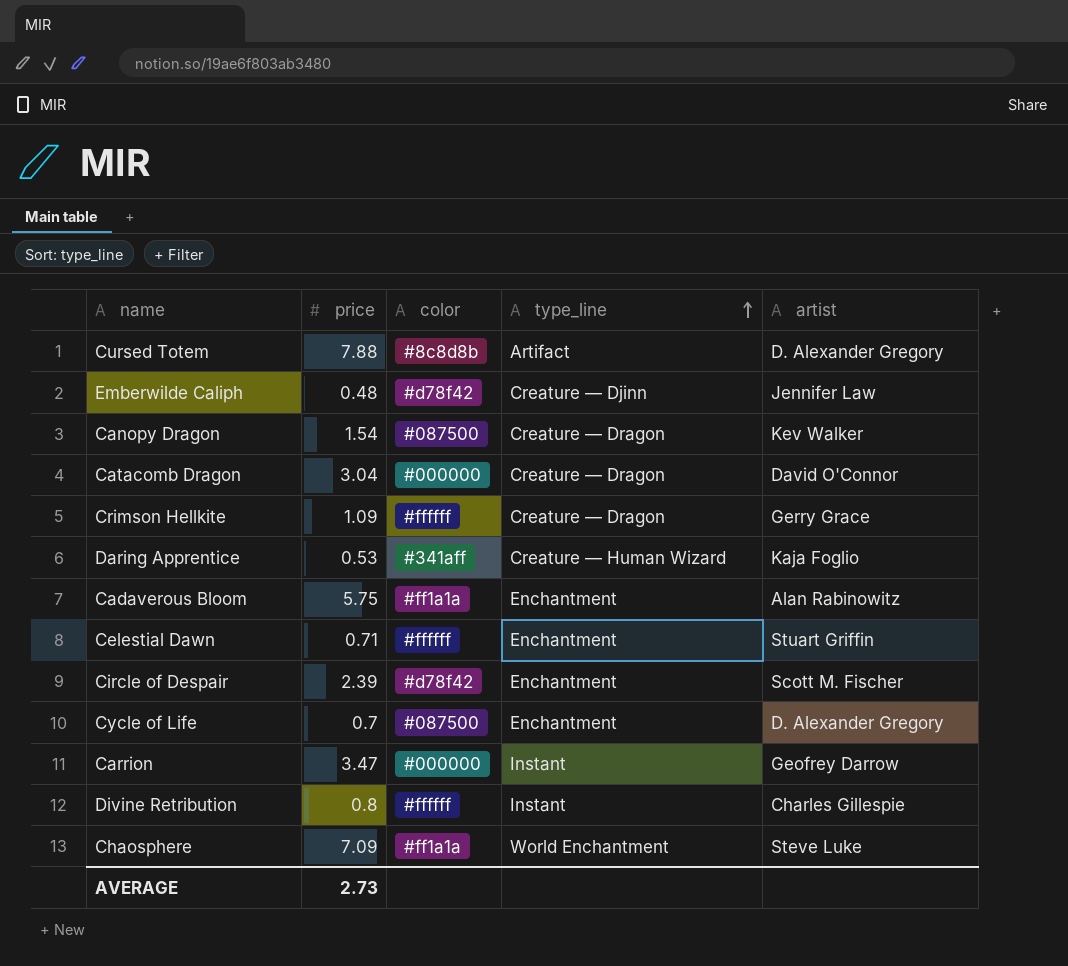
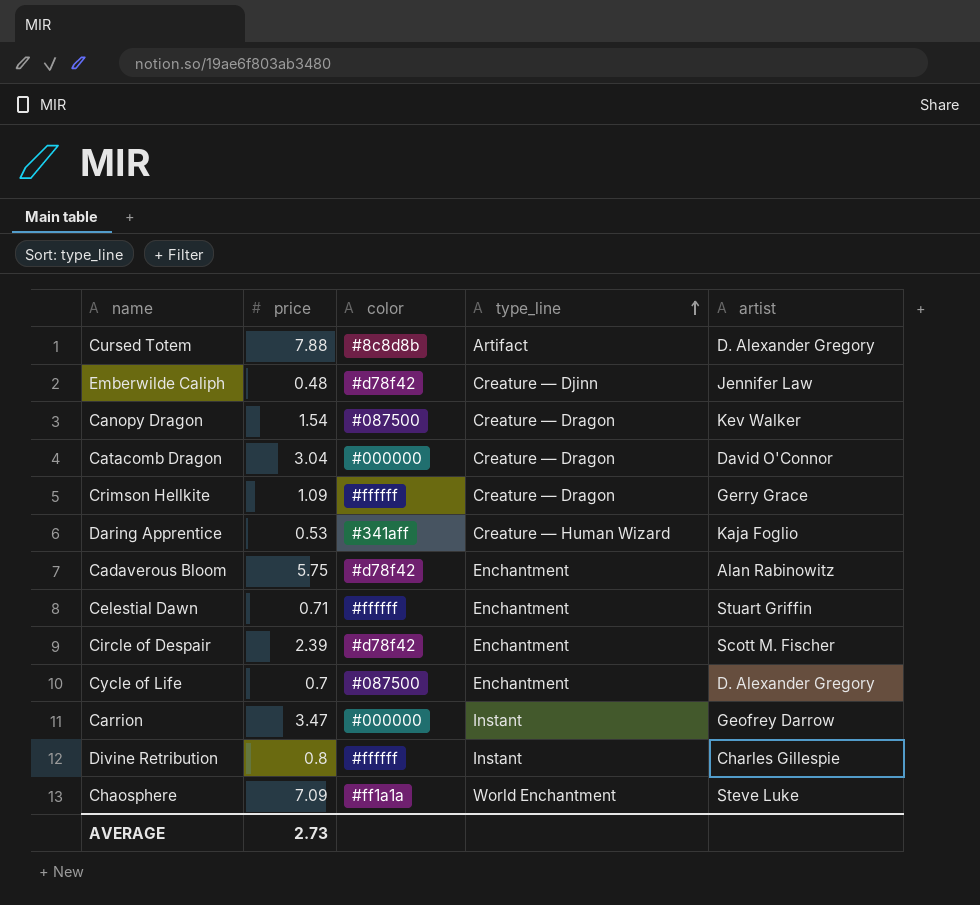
Cadaverous Bloom | color: #ff1a1a -> #d78f42

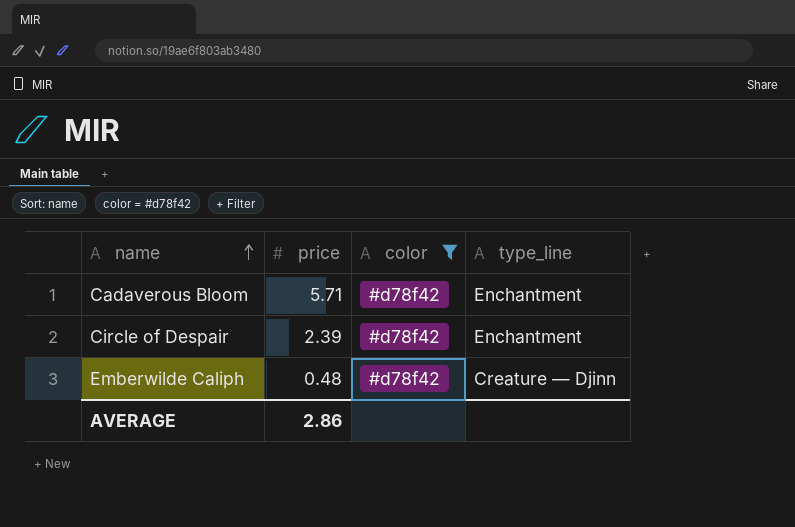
filter: none -> color = #d78f42
row order: type_line ascending -> name ascending
column artist | position: 5 -> none
Cadaverous Bloom | price: 5.75 -> 5.71
AVERAGE | price: 2.73 -> 2.86

